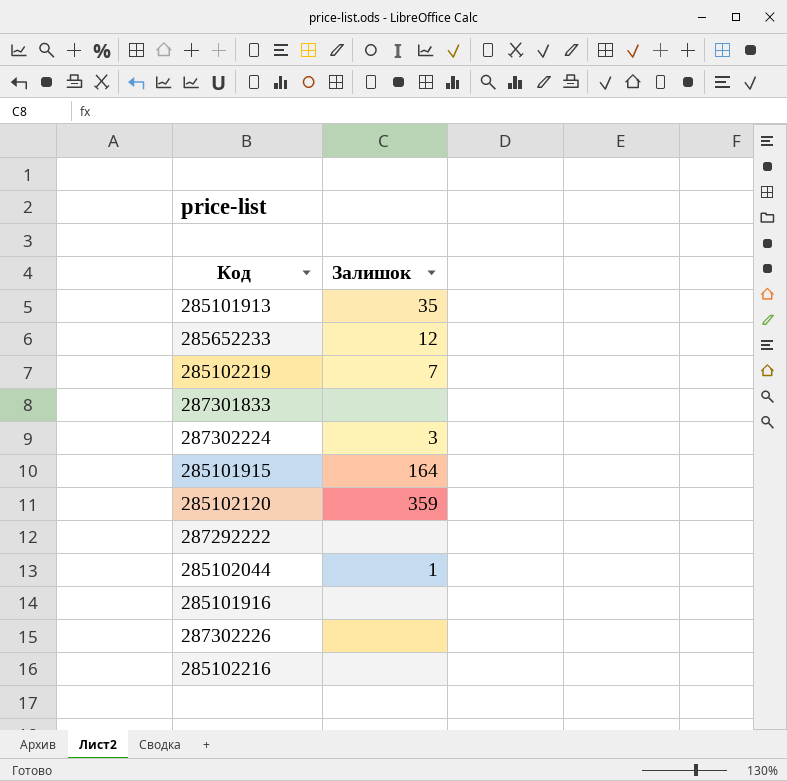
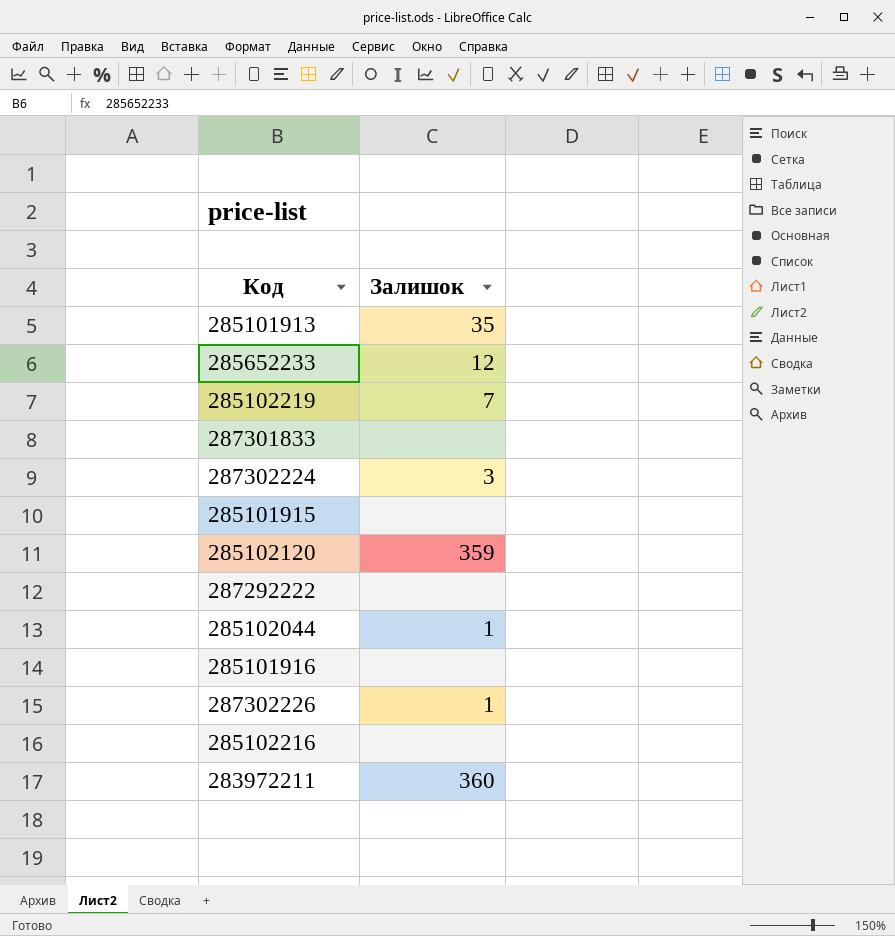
285101915 | Залишок: 164 -> none
287302226 | Залишок: none -> 1
row 283972211: none -> 360

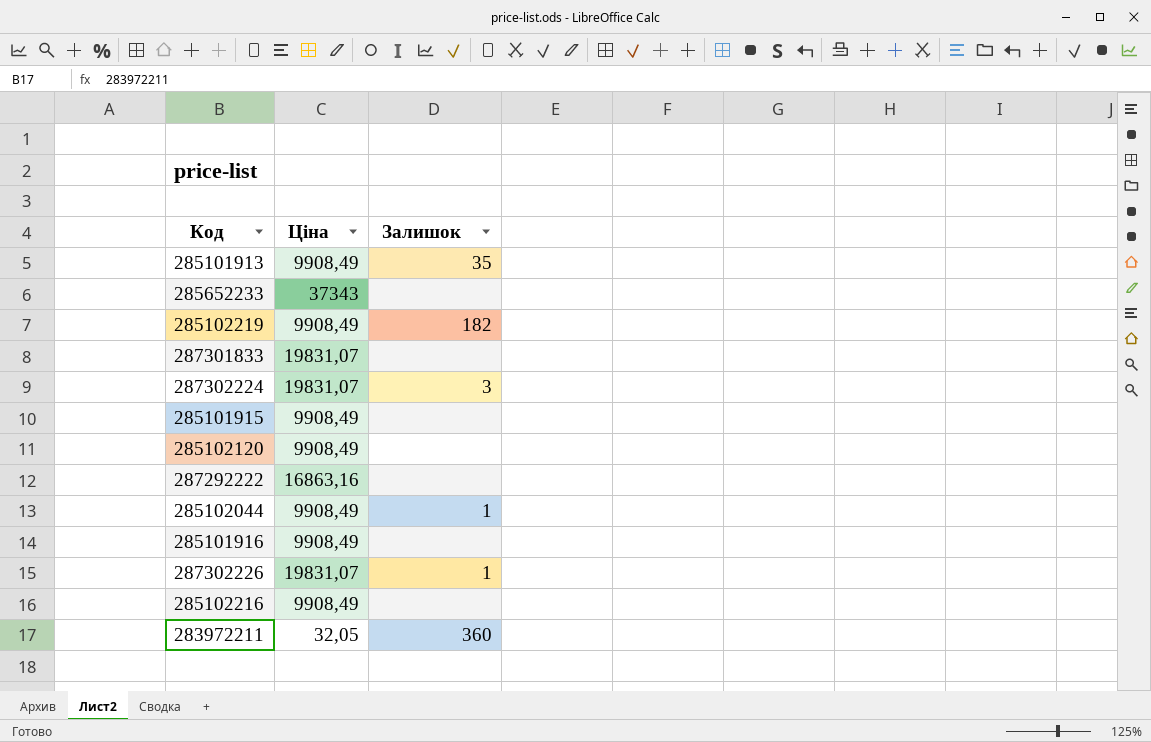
column Ціна | position: none -> 2
285652233 | Залишок: 12 -> none
285102219 | Залишок: 7 -> 182
285102120 | Залишок: 359 -> none

